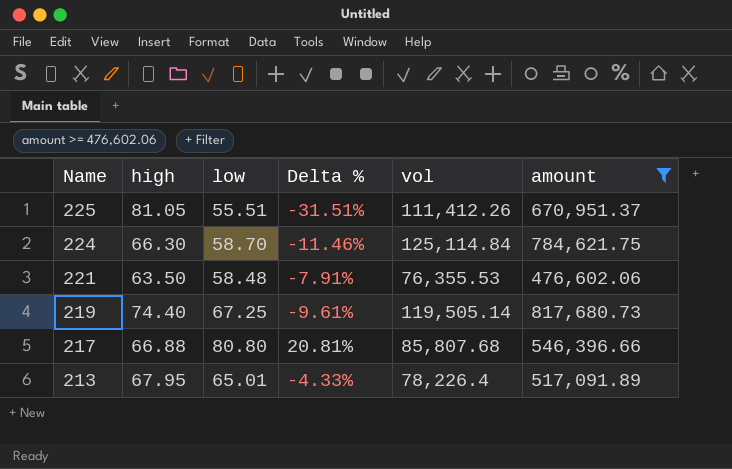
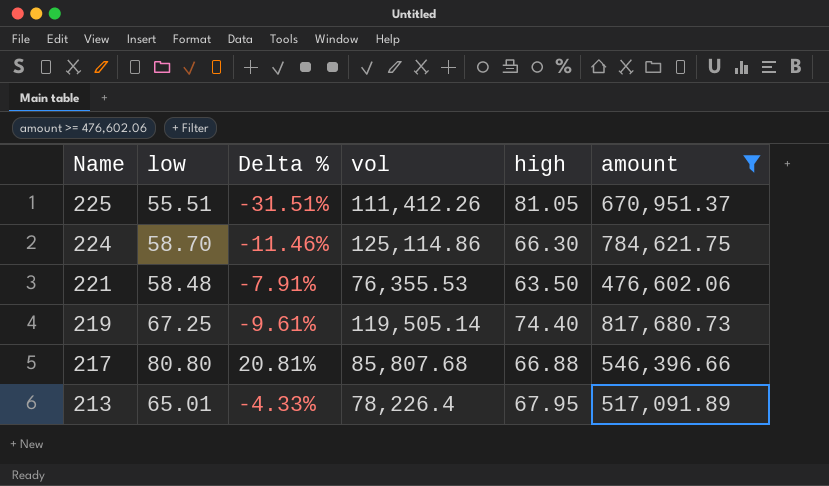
column high | position: 2 -> 5
224 | vol: 125,114.84 -> 125,114.86

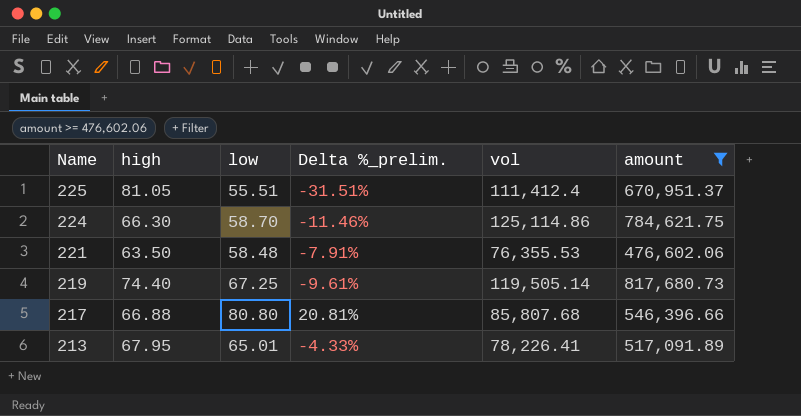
column high | position: 5 -> 2
column name: Delta % -> Delta %_prelim.
225 | vol: 111,412.26 -> 111,412.4
213 | vol: 78,226.4 -> 78,226.41

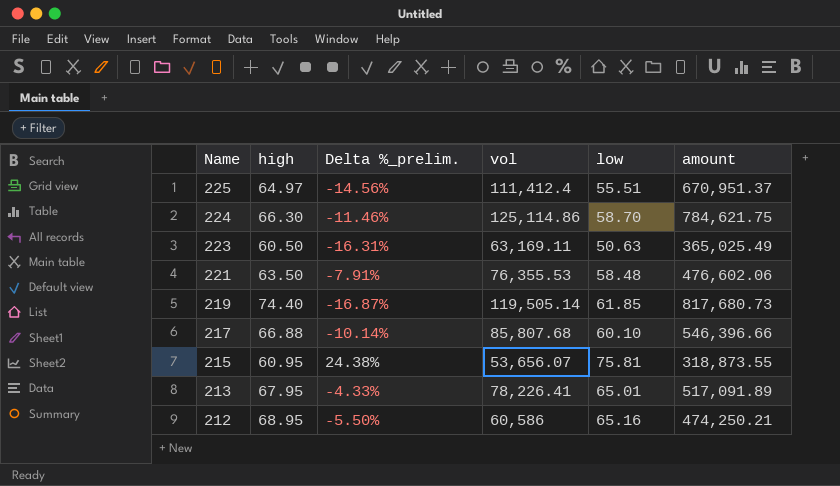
filter: amount >= 476,602.06 -> none
column low | position: 3 -> 5
225 | high: 81.05 -> 64.97
225 | Delta %_prelim.: -31.51% -> -14.56%
219 | Delta %_prelim.: -9.61% -> -16.87%
219 | low: 67.25 -> 61.85
217 | Delta %_prelim.: 20.81% -> -10.14%
217 | low: 80.80 -> 60.10

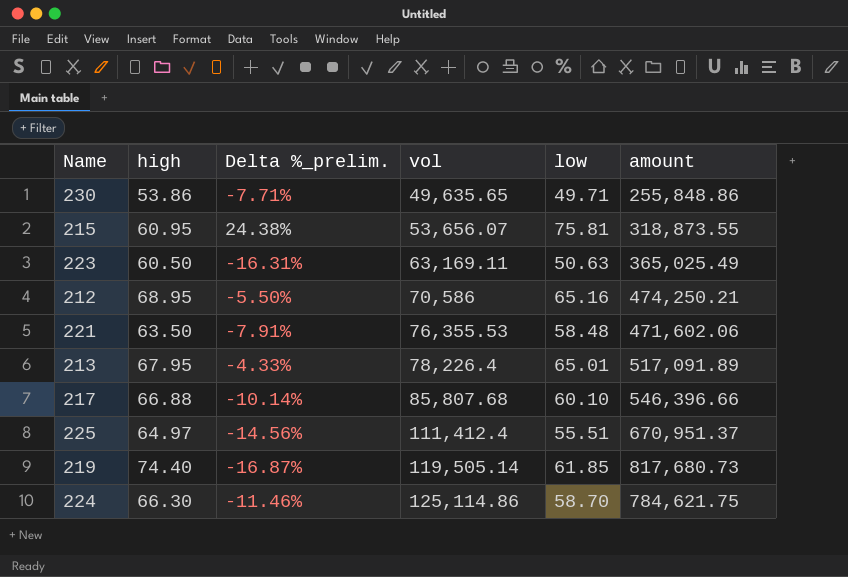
row order: Name descending -> vol ascending
row 230: none -> 53.86 | -7.71% | 49,635.65 | 49.71 | 255,848.86
212 | vol: 60,586 -> 70,586
221 | amount: 476,602.06 -> 471,602.06
213 | vol: 78,226.41 -> 78,226.4

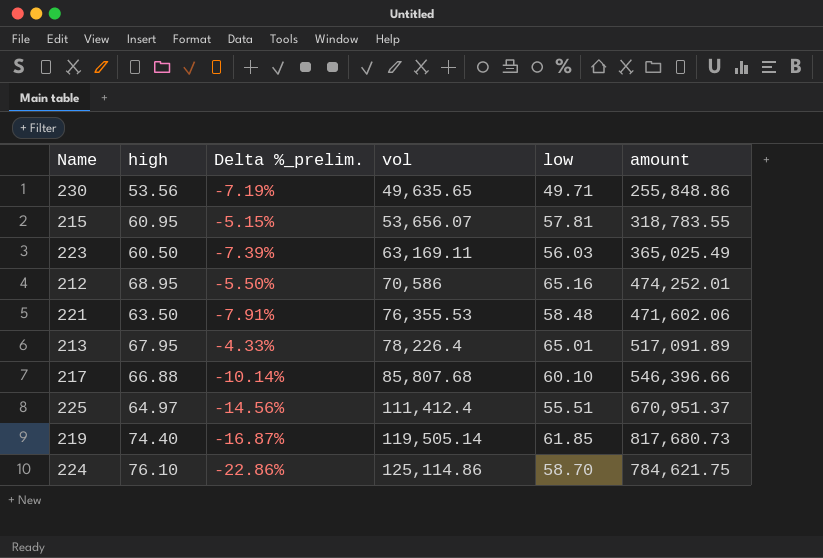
230 | high: 53.86 -> 53.56
230 | Delta %_prelim.: -7.71% -> -7.19%
215 | Delta %_prelim.: 24.38% -> -5.15%
215 | low: 75.81 -> 57.81
215 | amount: 318,873.55 -> 318,783.55
223 | Delta %_prelim.: -16.31% -> -7.39%
223 | low: 50.63 -> 56.03
212 | amount: 474,250.21 -> 474,252.01
224 | high: 66.30 -> 76.10
224 | Delta %_prelim.: -11.46% -> -22.86%

